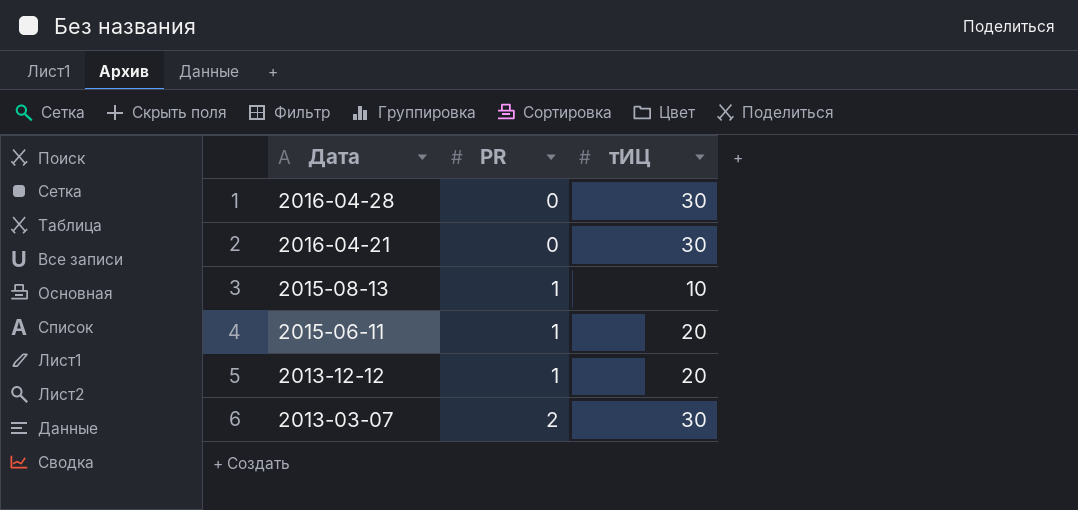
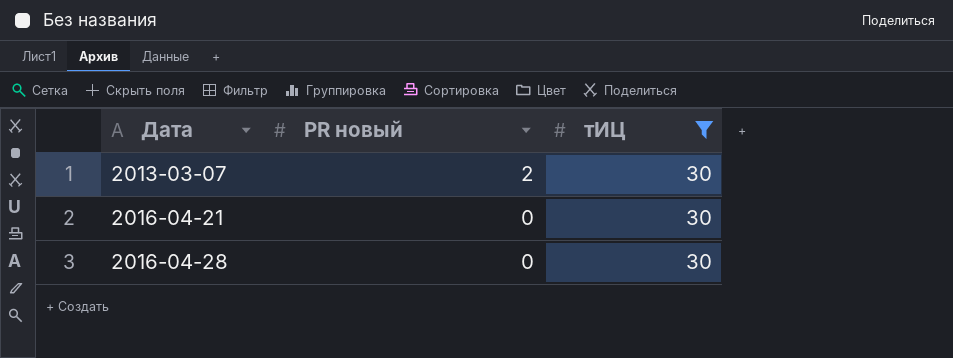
filter: none -> тИЦ = 30
row order: Дата descending -> Дата ascending
column name: PR -> PR новый

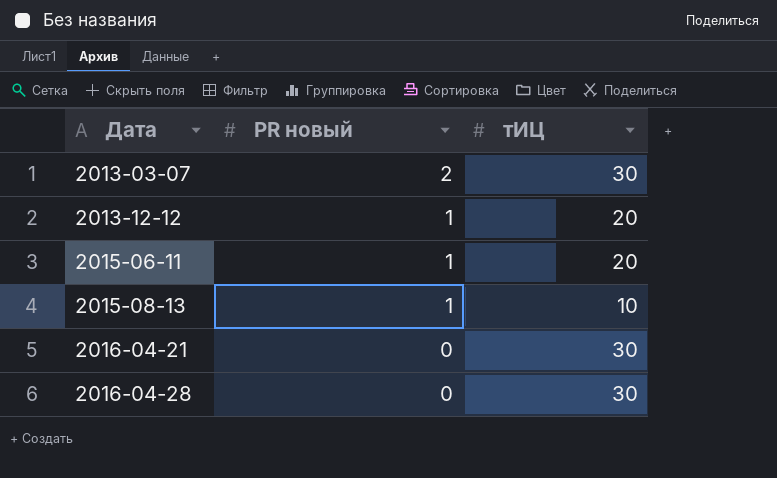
filter: тИЦ = 30 -> none

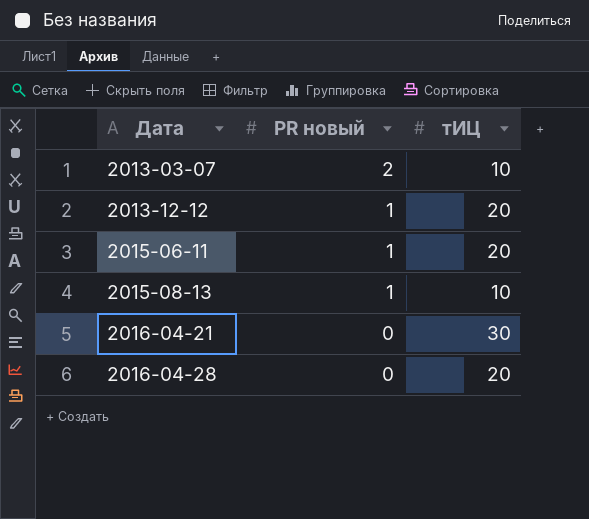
2013-03-07 | тИЦ: 30 -> 10
2016-04-28 | тИЦ: 30 -> 20

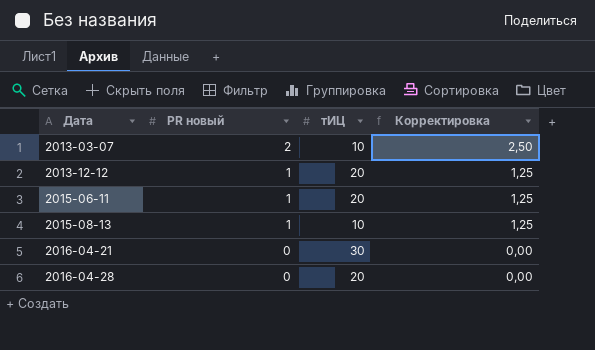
column Корректировка | formula: none -> [PR новый] * 1,25

